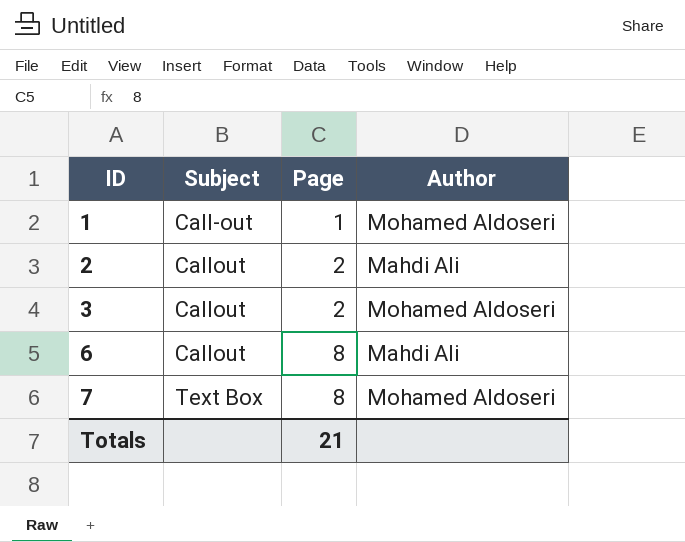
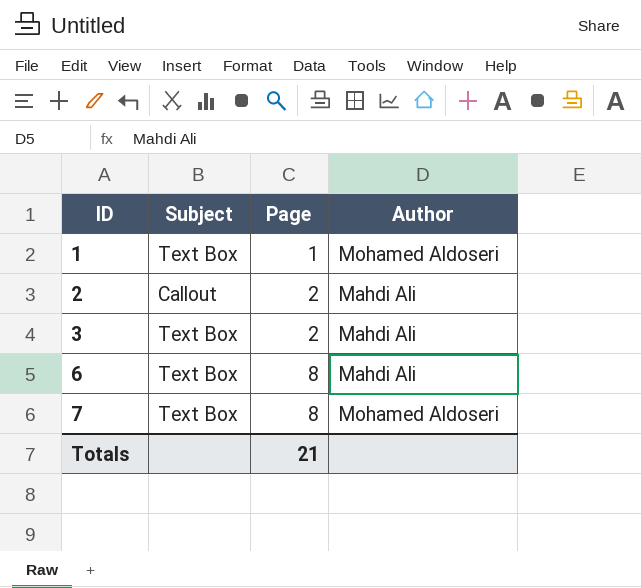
1 | Subject: Call-out -> Text Box
3 | Subject: Callout -> Text Box
3 | Author: Mohamed Aldoseri -> Mahdi Ali
6 | Subject: Callout -> Text Box

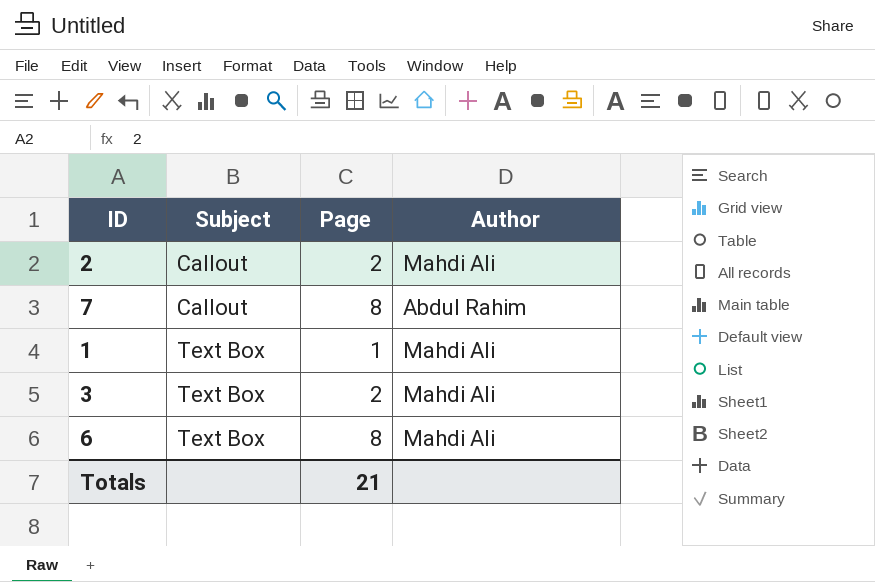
row order: ID ascending -> Subject ascending
7 | Subject: Text Box -> Callout
7 | Author: Mohamed Aldoseri -> Abdul Rahim
1 | Author: Mohamed Aldoseri -> Mahdi Ali

